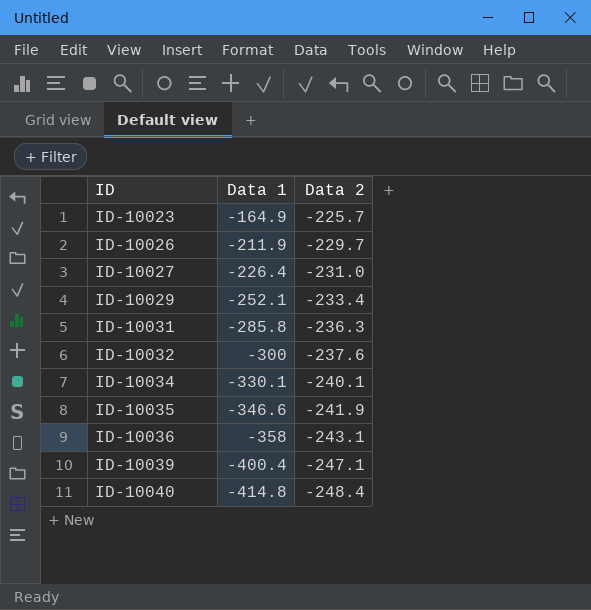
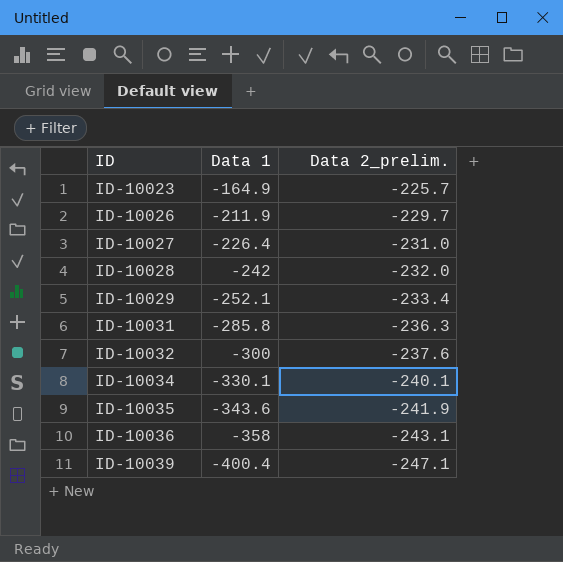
column name: Data 2 -> Data 2_prelim.
row ID-10040: -414.8 | -248.4 -> none
row ID-10028: none -> -242 | -232.0
ID-10035 | Data 1: -346.6 -> -343.6

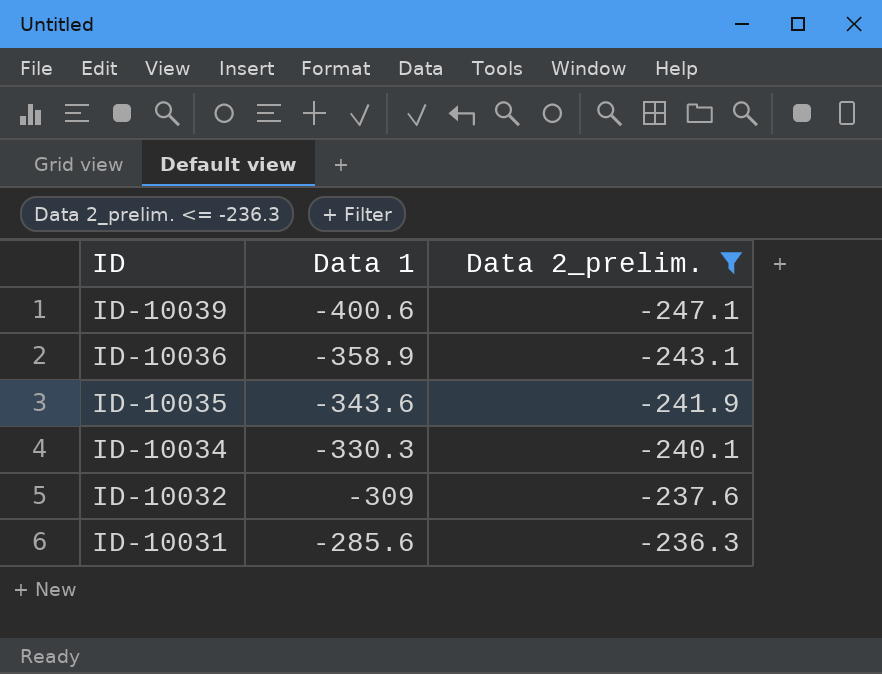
filter: none -> Data 2_prelim. <= -236.3
row order: ID ascending -> ID descending
ID-10039 | Data 1: -400.4 -> -400.6
ID-10036 | Data 1: -358 -> -358.9
ID-10034 | Data 1: -330.1 -> -330.3
ID-10032 | Data 1: -300 -> -309
ID-10031 | Data 1: -285.8 -> -285.6

